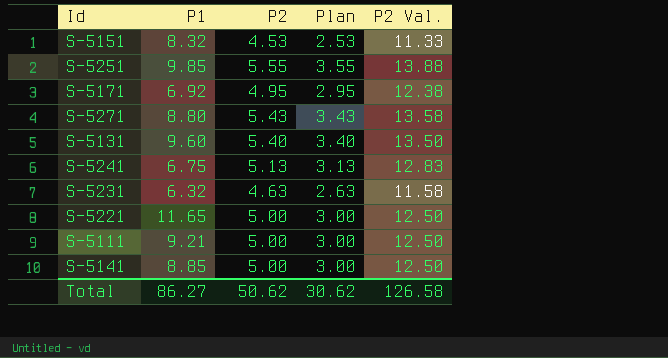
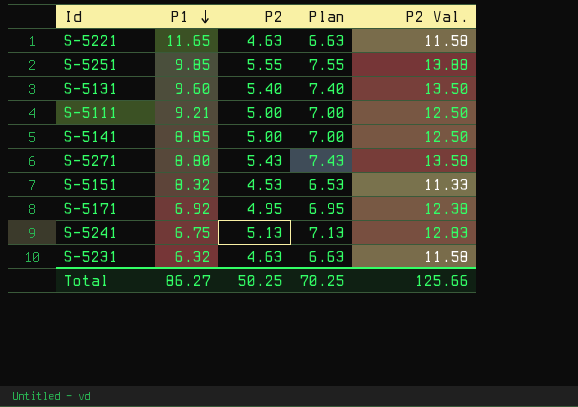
row order: none -> P1 descending
column Plan | formula: [P2] - 2 -> [P2] + 2
S-5221 | P2: 5.00 -> 4.63
S-5221 | P2 Val.: 12.50 -> 11.58
Total | P2: 50.62 -> 50.25
Total | Plan: 30.62 -> 70.25
Total | P2 Val.: 126.58 -> 125.66

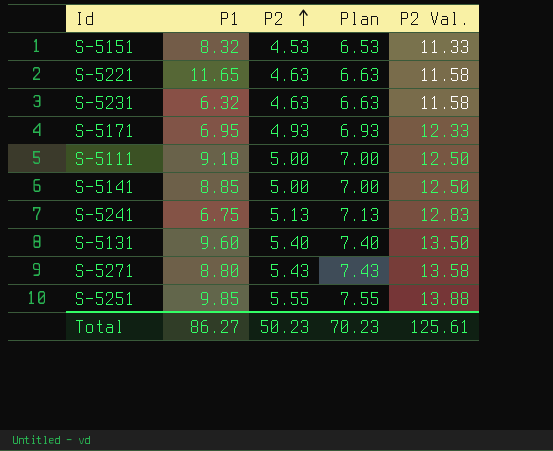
row order: P1 descending -> P2 ascending
S-5171 | P1: 6.92 -> 6.95
S-5171 | P2: 4.95 -> 4.93
S-5171 | Plan: 6.95 -> 6.93
S-5171 | P2 Val.: 12.38 -> 12.33
S-5111 | P1: 9.21 -> 9.18
Total | P2: 50.25 -> 50.23
Total | Plan: 70.25 -> 70.23
Total | P2 Val.: 125.66 -> 125.61

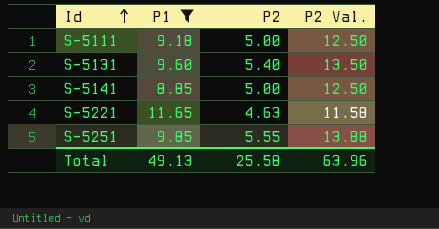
filter: none -> P1 >= 8.85
row order: P2 ascending -> Id ascending
column Plan | formula: [P2] + 2 -> none
Total | P1: 86.27 -> 49.13
Total | P2: 50.23 -> 25.58
Total | P2 Val.: 125.61 -> 63.96

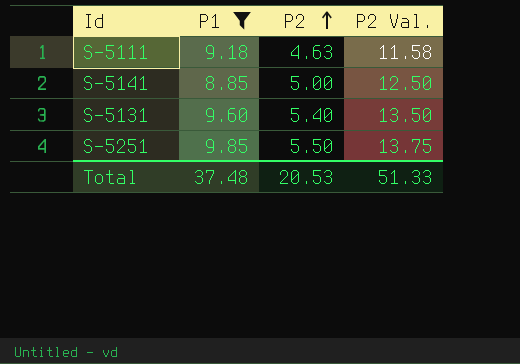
row order: Id ascending -> P2 ascending
row S-5221: 11.65 | 4.63 | 11.58 -> none
S-5111 | P2: 5.00 -> 4.63
S-5111 | P2 Val.: 12.50 -> 11.58
S-5251 | P2: 5.55 -> 5.50
S-5251 | P2 Val.: 13.88 -> 13.75
Total | P1: 49.13 -> 37.48
Total | P2: 25.58 -> 20.53
Total | P2 Val.: 63.96 -> 51.33

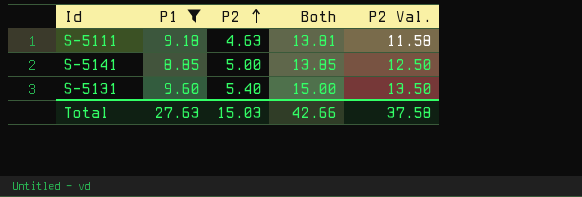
column Both | formula: none -> [P1] + [P2]
row S-5251: 9.85 | 5.50 | 13.75 -> none
Total | P1: 37.48 -> 27.63
Total | P2: 20.53 -> 15.03
Total | P2 Val.: 51.33 -> 37.58

